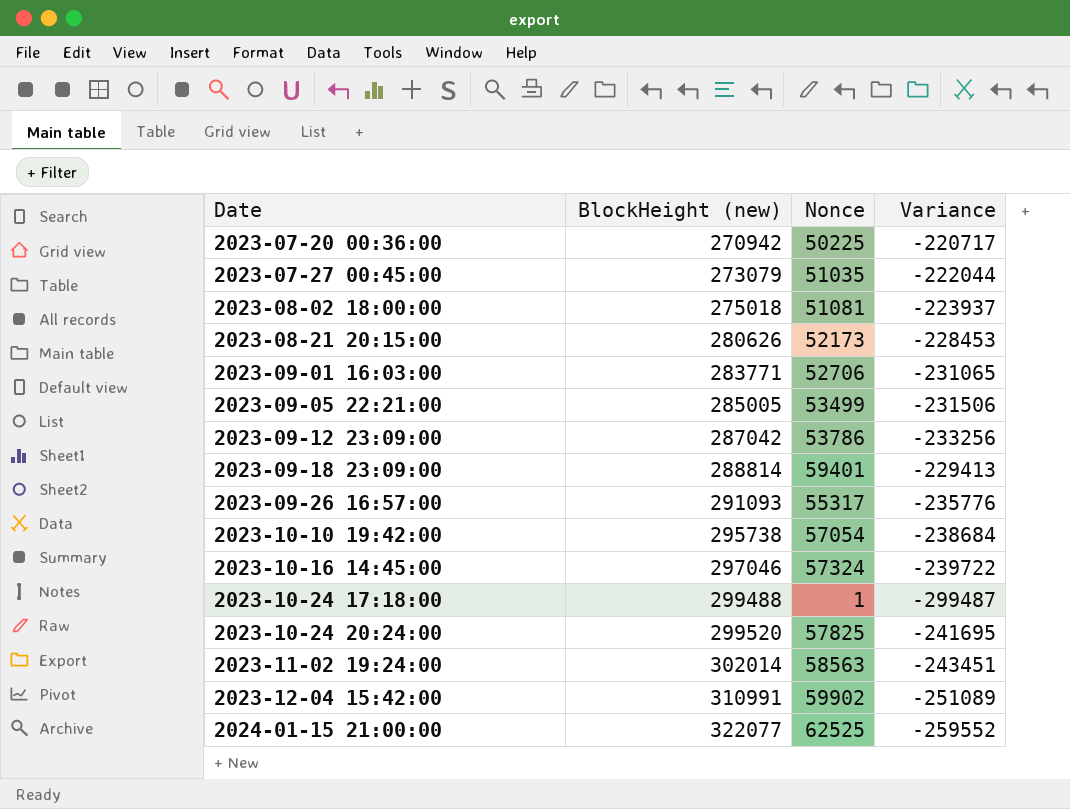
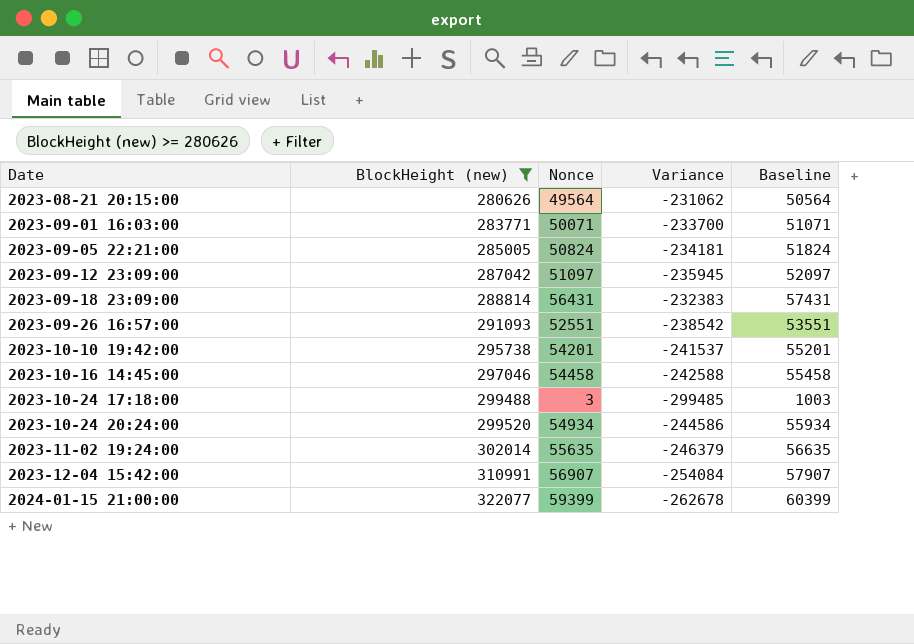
filter: none -> BlockHeight (new) >= 280626
column Baseline | formula: none -> [Nonce] + 1000
2023-08-21 20:15:00 | Nonce: 52173 -> 49564
2023-08-21 20:15:00 | Variance: -228453 -> -231062
2023-09-01 16:03:00 | Nonce: 52706 -> 50071
2023-09-01 16:03:00 | Variance: -231065 -> -233700
2023-09-05 22:21:00 | Nonce: 53499 -> 50824
2023-09-05 22:21:00 | Variance: -231506 -> -234181
2023-09-12 23:09:00 | Nonce: 53786 -> 51097
2023-09-12 23:09:00 | Variance: -233256 -> -235945
2023-09-18 23:09:00 | Nonce: 59401 -> 56431
2023-09-18 23:09:00 | Variance: -229413 -> -232383
2023-09-26 16:57:00 | Nonce: 55317 -> 52551
2023-09-26 16:57:00 | Variance: -235776 -> -238542
2023-10-10 19:42:00 | Nonce: 57054 -> 54201
2023-10-10 19:42:00 | Variance: -238684 -> -241537
2023-10-16 14:45:00 | Nonce: 57324 -> 54458
2023-10-16 14:45:00 | Variance: -239722 -> -242588
2023-10-24 17:18:00 | Nonce: 1 -> 3
2023-10-24 17:18:00 | Variance: -299487 -> -299485
2023-10-24 20:24:00 | Nonce: 57825 -> 54934
2023-10-24 20:24:00 | Variance: -241695 -> -244586
2023-11-02 19:24:00 | Nonce: 58563 -> 55635
2023-11-02 19:24:00 | Variance: -243451 -> -246379
2023-12-04 15:42:00 | Nonce: 59902 -> 56907
2023-12-04 15:42:00 | Variance: -251089 -> -254084
2024-01-15 21:00:00 | Nonce: 62525 -> 59399
2024-01-15 21:00:00 | Variance: -259552 -> -262678

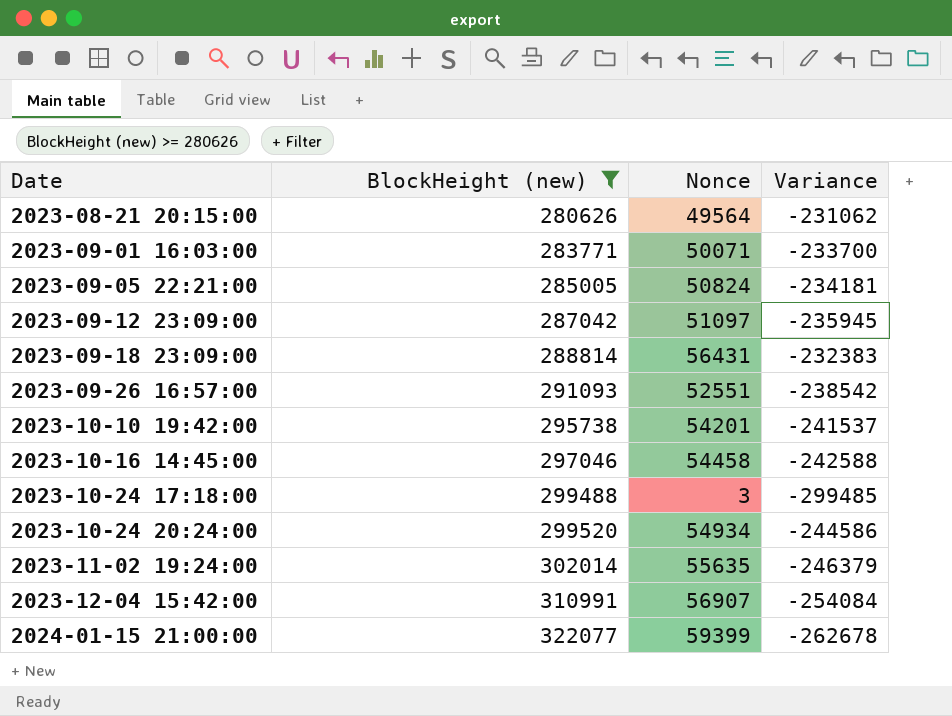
column Baseline | formula: [Nonce] + 1000 -> none

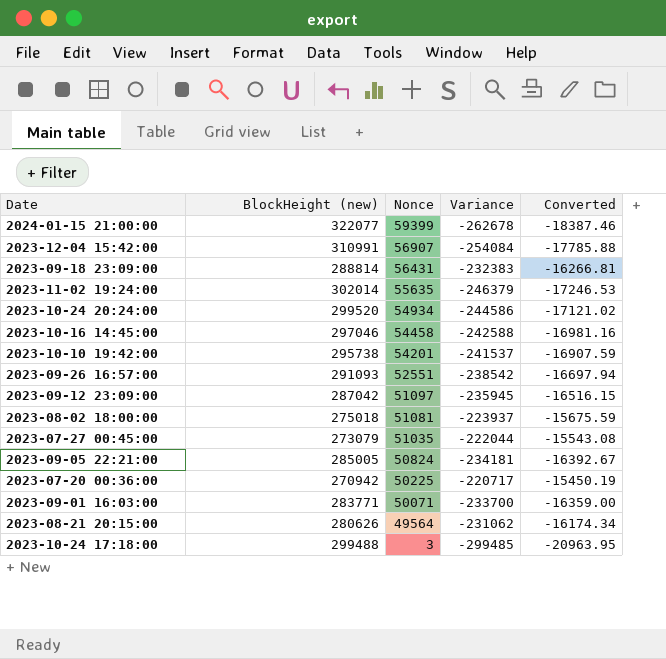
filter: BlockHeight (new) >= 280626 -> none
row order: Date ascending -> Nonce descending
column Converted | formula: none -> [Variance] * 0.07

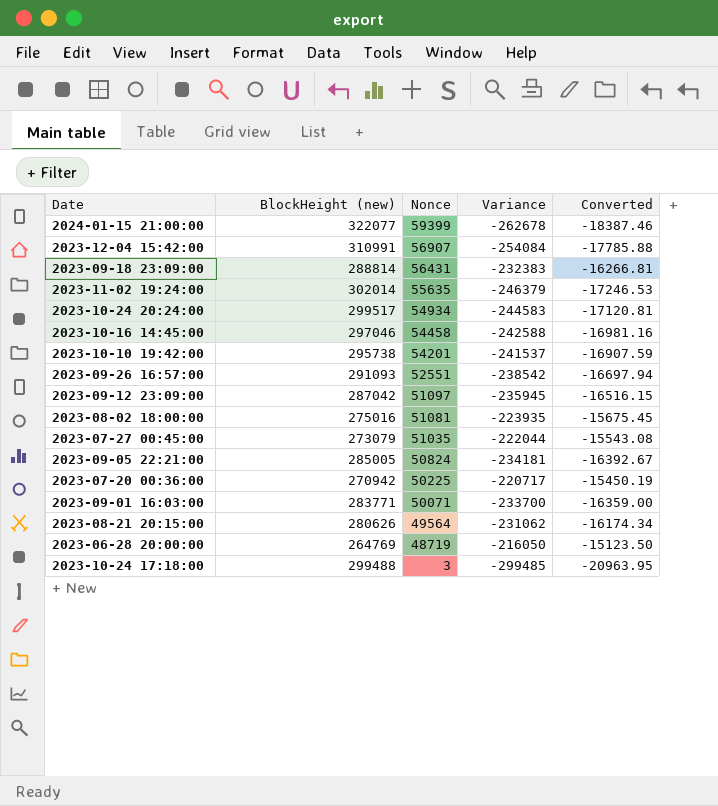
2023-10-24 20:24:00 | BlockHeight (new): 299520 -> 299517
2023-10-24 20:24:00 | Variance: -244586 -> -244583
2023-10-24 20:24:00 | Converted: -17121.02 -> -17120.81
2023-08-02 18:00:00 | BlockHeight (new): 275018 -> 275016
2023-08-02 18:00:00 | Variance: -223937 -> -223935
2023-08-02 18:00:00 | Converted: -15675.59 -> -15675.45
row 2023-06-28 20:00:00: none -> 264769 | 48719 | -216050 | -15123.50

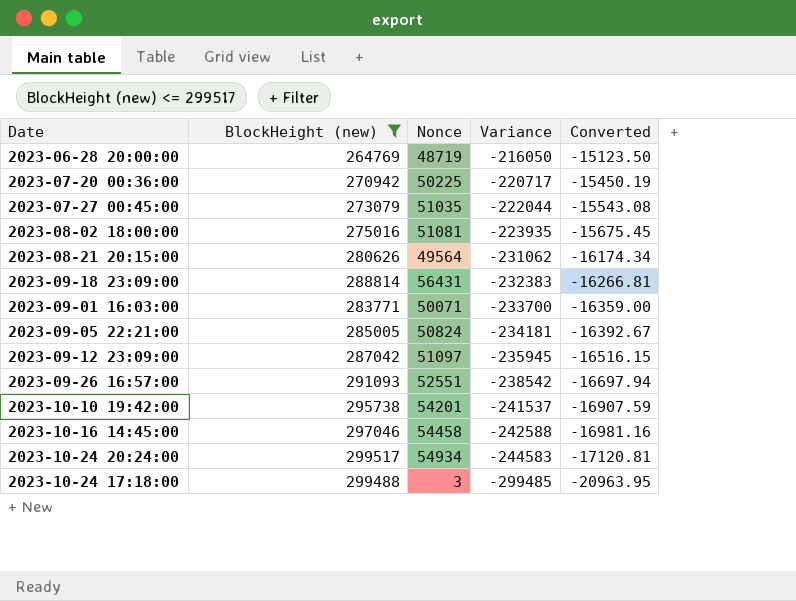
filter: none -> BlockHeight (new) <= 299517
row order: Nonce descending -> Variance descending

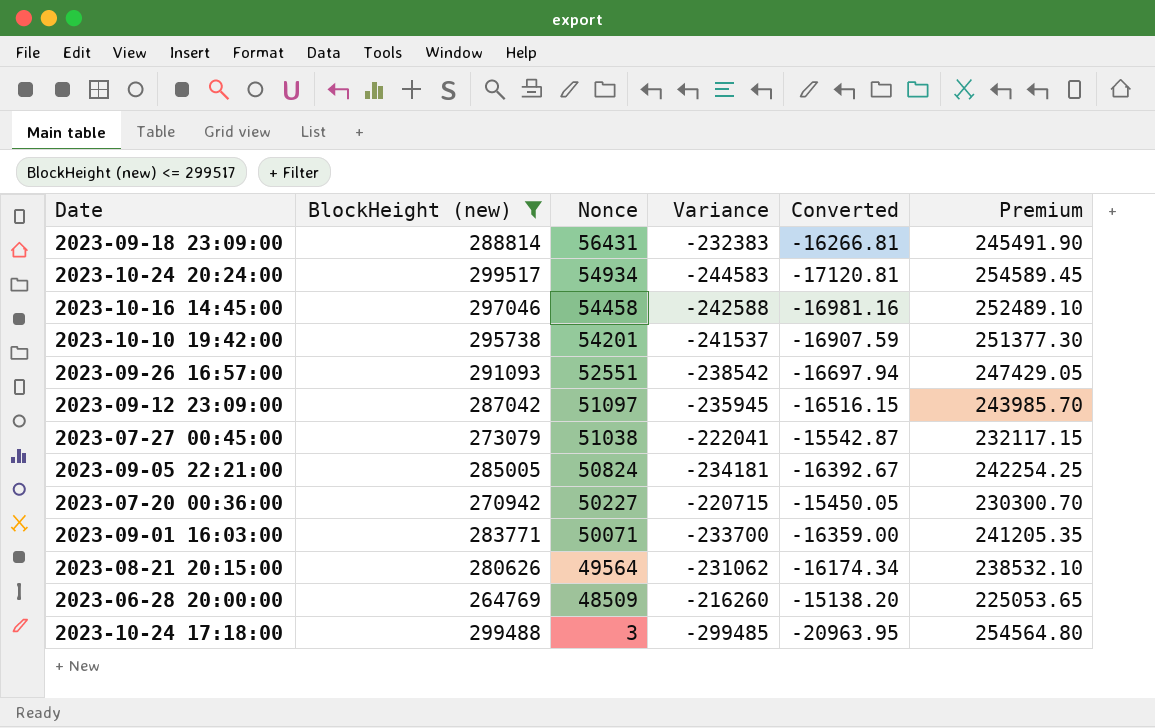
row order: Variance descending -> Nonce descending
column Premium | formula: none -> [BlockHeight (new)] * 0.85
row 2023-08-02 18:00:00: 275016 | 51081 | -223935 | -15675.45 -> none
2023-07-27 00:45:00 | Nonce: 51035 -> 51038
2023-07-27 00:45:00 | Variance: -222044 -> -222041
2023-07-27 00:45:00 | Converted: -15543.08 -> -15542.87
2023-07-20 00:36:00 | Nonce: 50225 -> 50227
2023-07-20 00:36:00 | Variance: -220717 -> -220715
2023-07-20 00:36:00 | Converted: -15450.19 -> -15450.05
2023-06-28 20:00:00 | Nonce: 48719 -> 48509
2023-06-28 20:00:00 | Variance: -216050 -> -216260
2023-06-28 20:00:00 | Converted: -15123.50 -> -15138.20

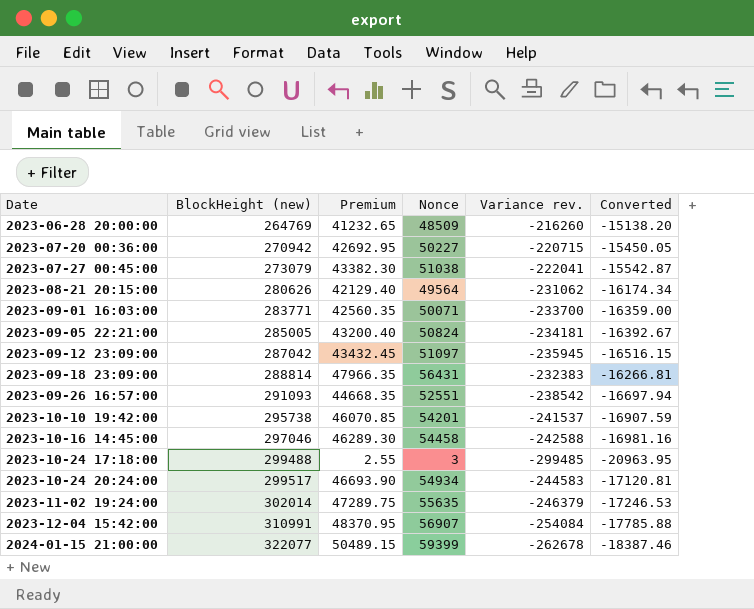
filter: BlockHeight (new) <= 299517 -> none
row order: Nonce descending -> Date ascending
column Premium | formula: [BlockHeight (new)] * 0.85 -> [Nonce] * 0.85
column Premium | position: 6 -> 3
column name: Variance -> Variance rev.

